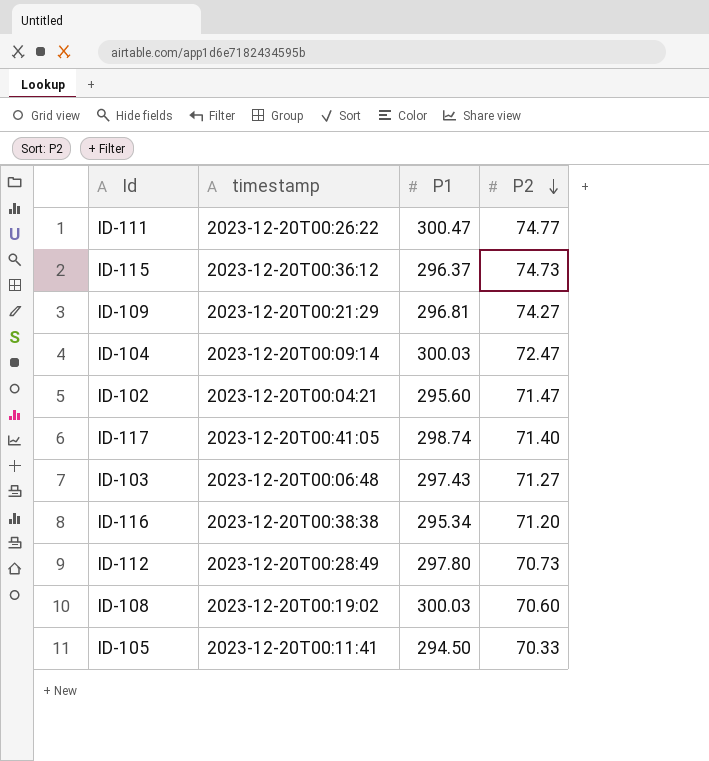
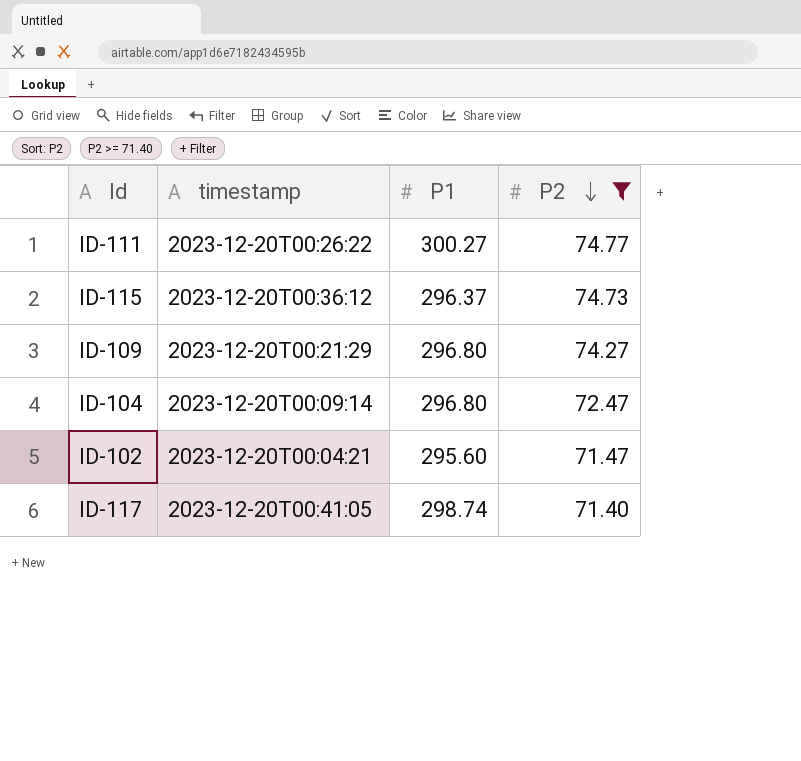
filter: none -> P2 >= 71.40
ID-111 | P1: 300.47 -> 300.27
ID-109 | P1: 296.81 -> 296.80
ID-104 | P1: 300.03 -> 296.80

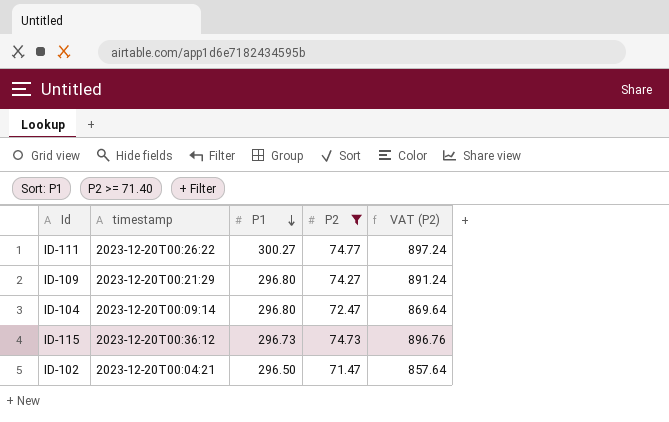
row order: P2 descending -> P1 descending
column VAT (P2) | formula: none -> [P2] * 12
row ID-117: 2023-12-20T00:41:05 | 298.74 | 71.40 -> none
ID-115 | P1: 296.37 -> 296.73
ID-102 | P1: 295.60 -> 296.50

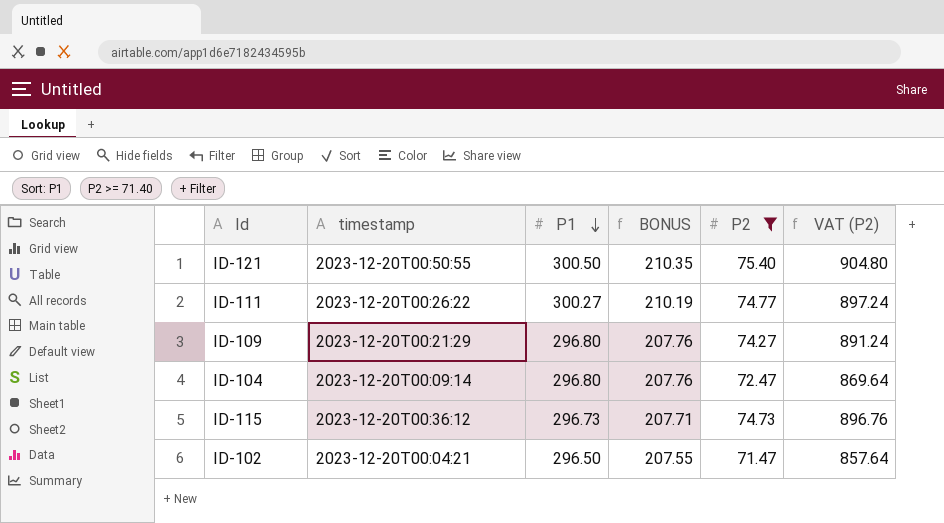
column BONUS | formula: none -> [P1] * 0.7
row ID-121: none -> 2023-12-20T00:50:55 | 300.50 | 210.35 | 75.40 | 904.80

